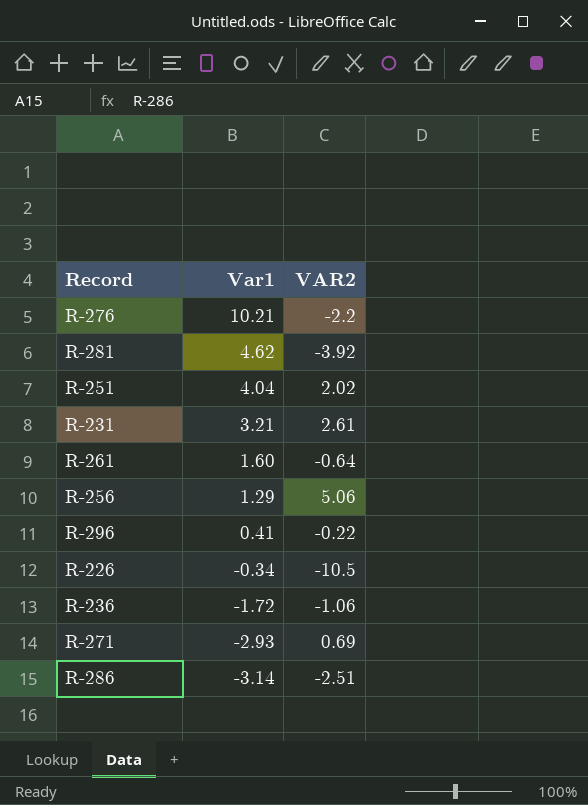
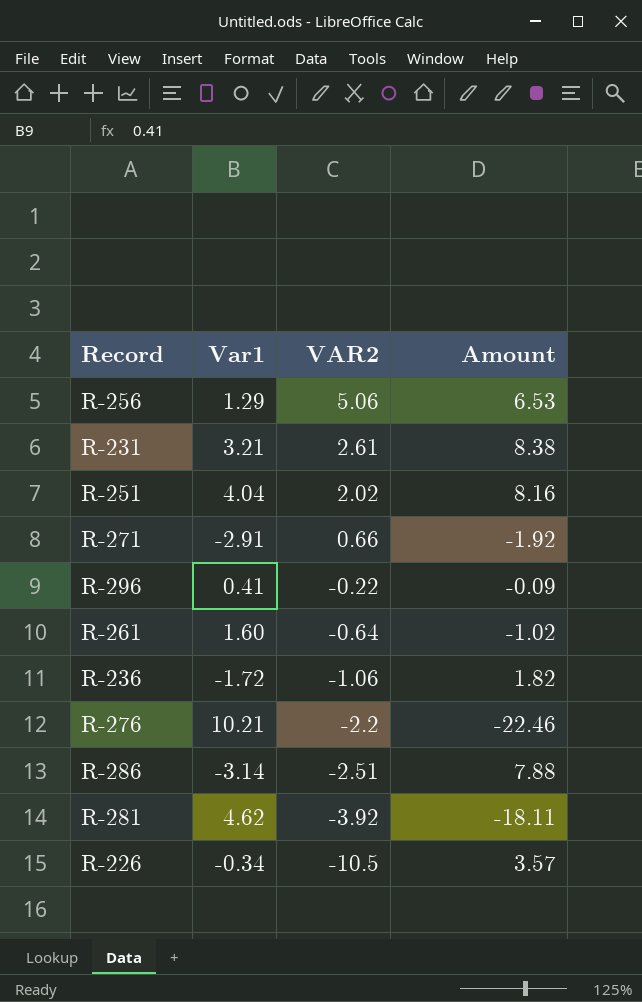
row order: Var1 descending -> VAR2 descending
column Amount | formula: none -> [Var1] * [VAR2]
R-271 | Var1: -2.93 -> -2.91
R-271 | VAR2: 0.69 -> 0.66

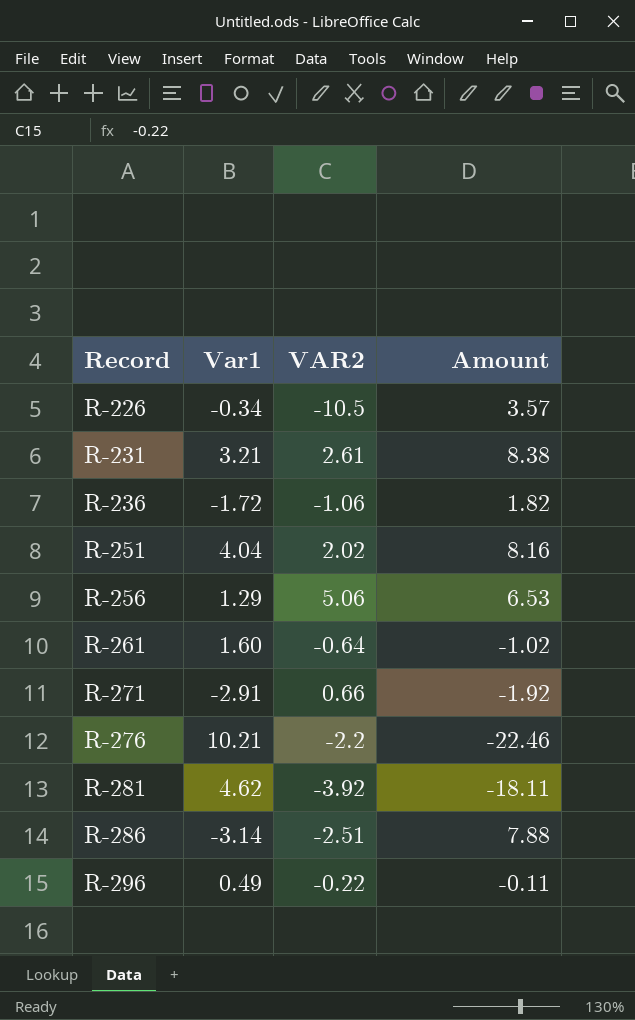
row order: VAR2 descending -> Record ascending
R-296 | Var1: 0.41 -> 0.49
R-296 | Amount: -0.09 -> -0.11

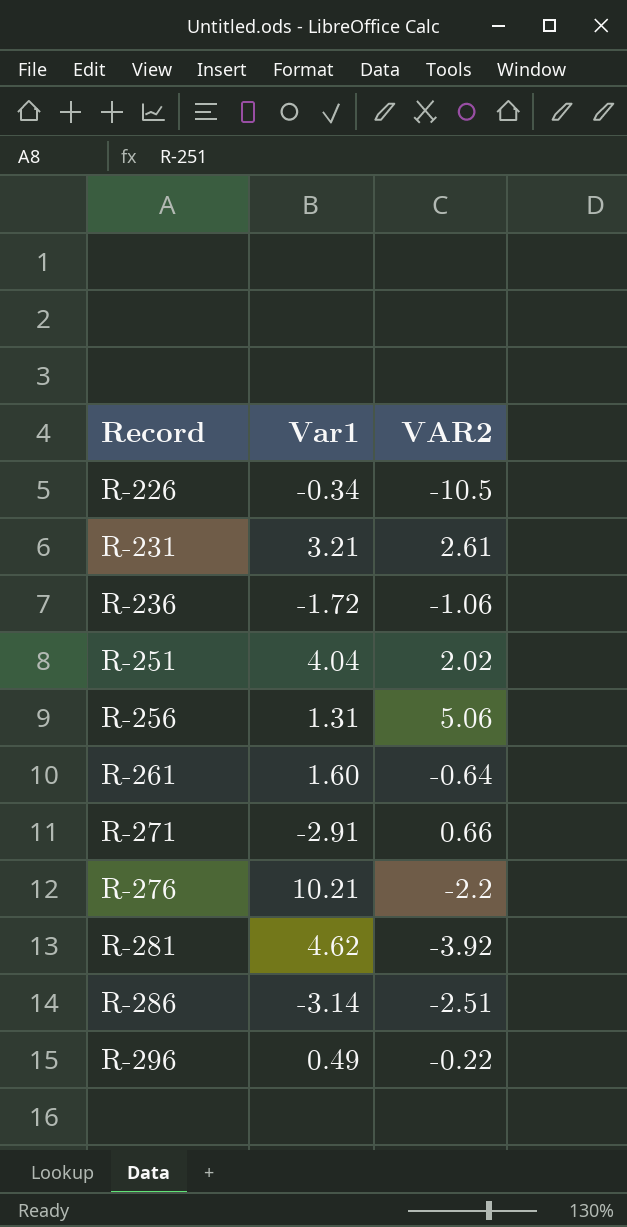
column Amount | formula: [Var1] * [VAR2] -> none
R-256 | Var1: 1.29 -> 1.31

